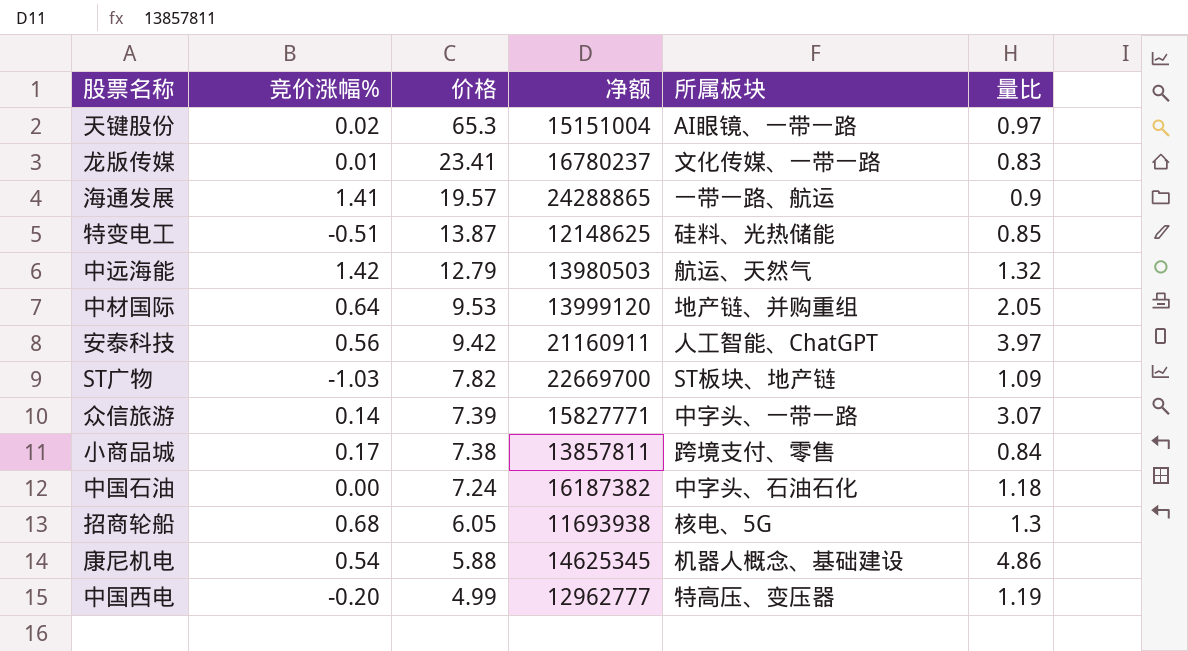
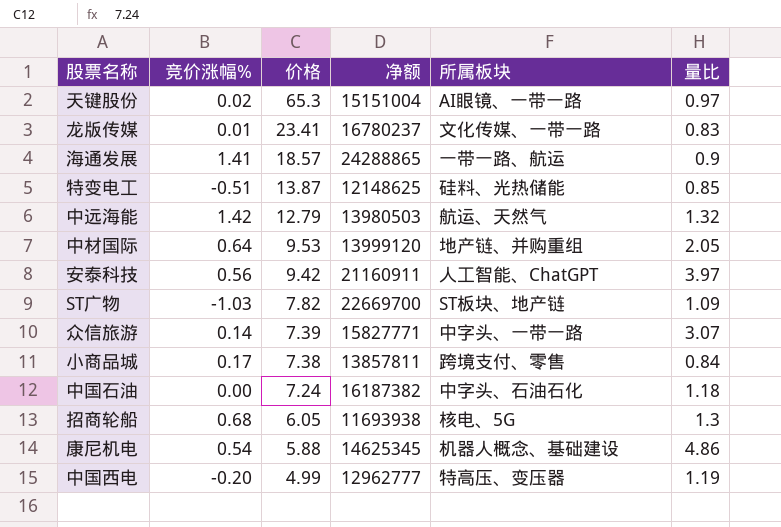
海通发展 | 价格: 19.57 -> 18.57

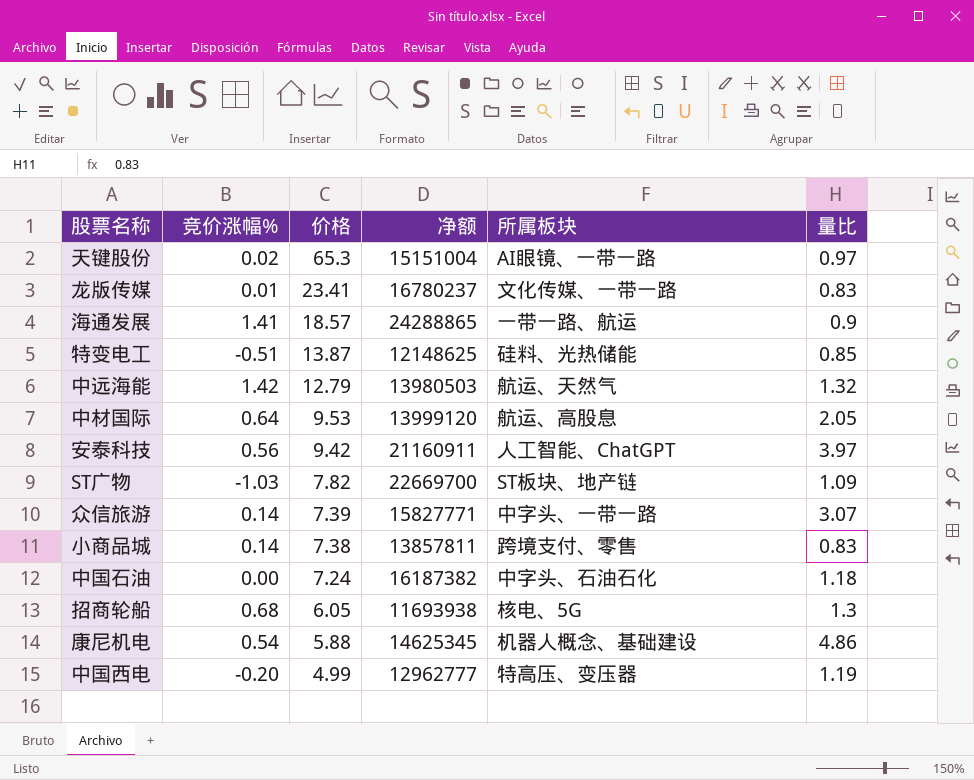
中材国际 | 所属板块: 地产链、并购重组 -> 航运、高股息
小商品城 | 竞价涨幅%: 0.17 -> 0.14
小商品城 | 量比: 0.84 -> 0.83

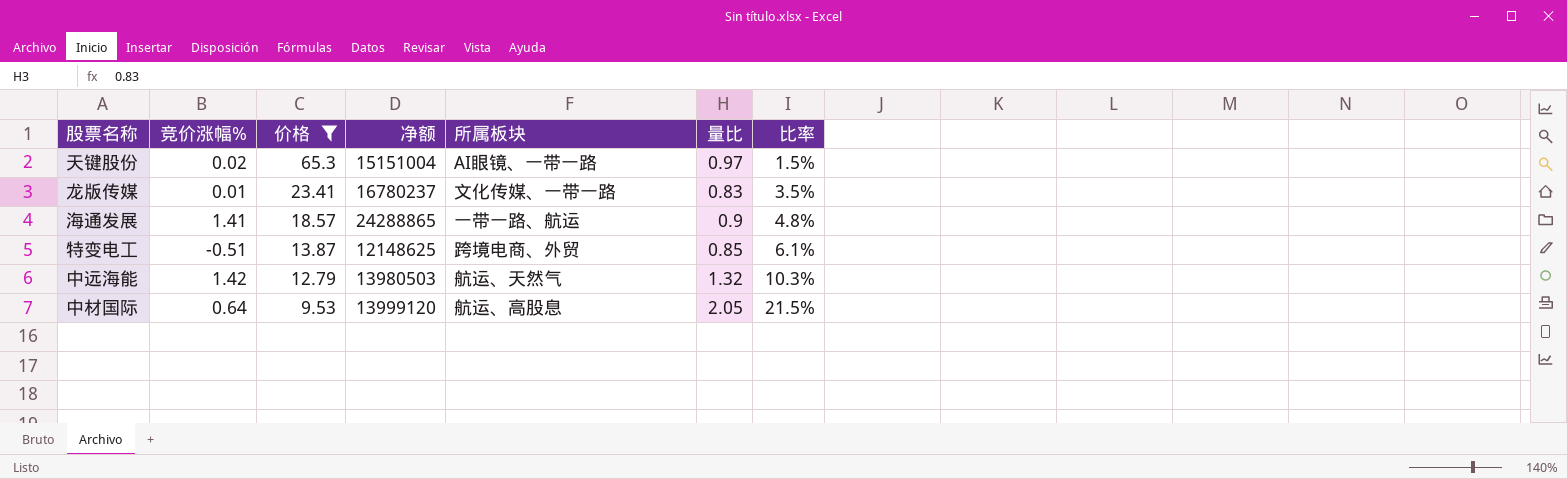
filter: none -> 价格 >= 9.53
column 比率 | formula: none -> [量比] / [价格]
特变电工 | 所属板块: 硅料、光热储能 -> 跨境电商、外贸

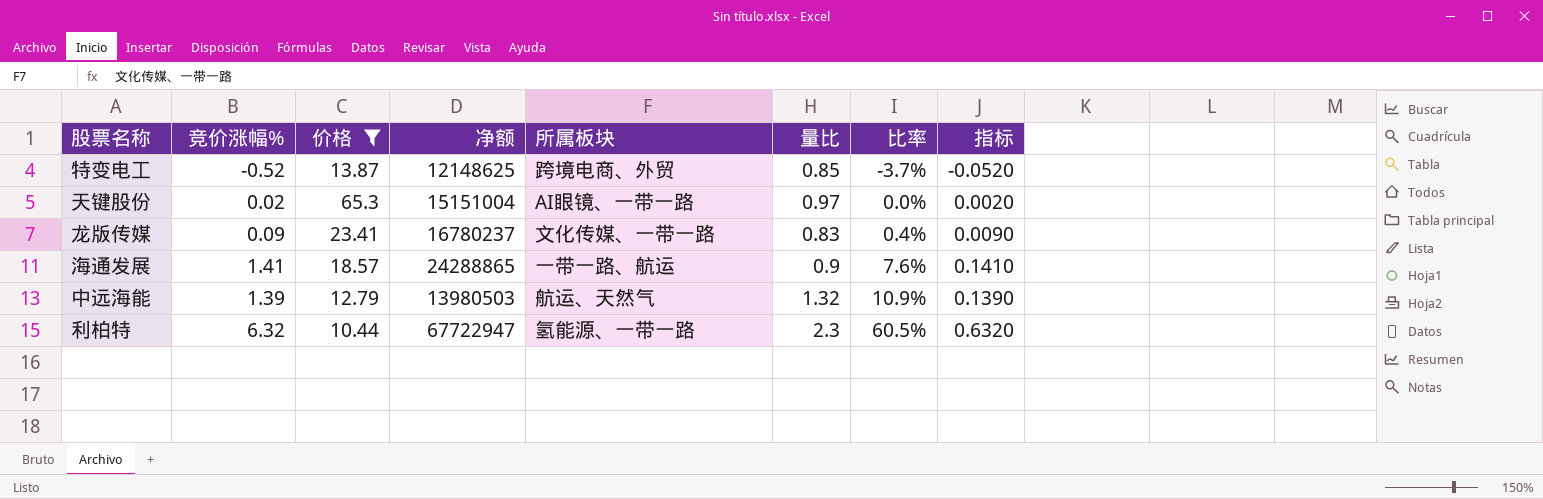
row order: 价格 descending -> 比率 ascending
column 比率 | formula: [量比] / [价格] -> [竞价涨幅%] / [价格]
column 指标 | formula: none -> [竞价涨幅%] * 0.1
row 中材国际: 0.64 | 9.53 | 13999120 | 航运、高股息 | 2.05 | 21.5% -> none
特变电工 | 竞价涨幅%: -0.51 -> -0.52
龙版传媒 | 竞价涨幅%: 0.01 -> 0.09
中远海能 | 竞价涨幅%: 1.42 -> 1.39
row 利柏特: none -> 6.32 | 10.44 | 67722947 | 氢能源、一带一路 | 2.3 | 60.5% | 0.6320

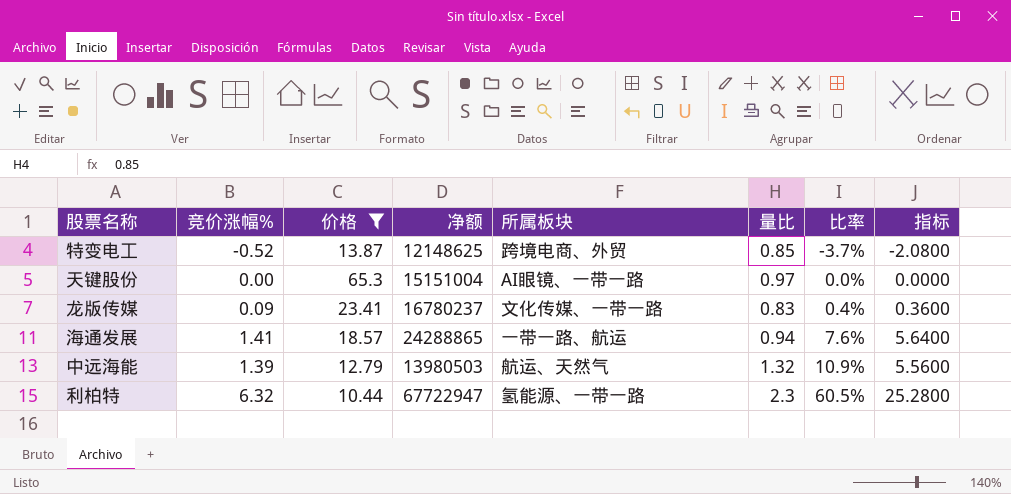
column 指标 | formula: [竞价涨幅%] * 0.1 -> [竞价涨幅%] * 4
天键股份 | 竞价涨幅%: 0.02 -> 0.00
海通发展 | 量比: 0.9 -> 0.94

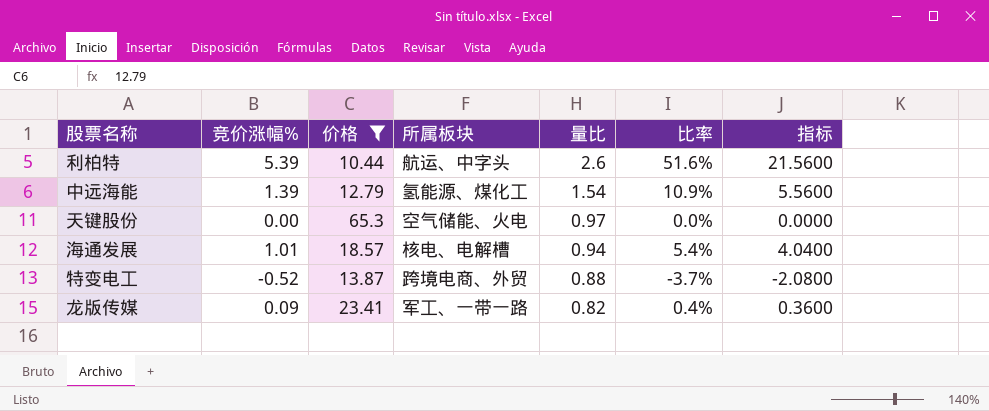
row order: 比率 ascending -> 量比 descending
column 净额 | position: 4 -> none
利柏特 | 竞价涨幅%: 6.32 -> 5.39
利柏特 | 所属板块: 氢能源、一带一路 -> 航运、中字头
利柏特 | 量比: 2.3 -> 2.6
利柏特 | 比率: 60.5% -> 51.6%
利柏特 | 指标: 25.2800 -> 21.5600
中远海能 | 所属板块: 航运、天然气 -> 氢能源、煤化工
中远海能 | 量比: 1.32 -> 1.54
天键股份 | 所属板块: AI眼镜、一带一路 -> 空气储能、火电
海通发展 | 竞价涨幅%: 1.41 -> 1.01
海通发展 | 所属板块: 一带一路、航运 -> 核电、电解槽
海通发展 | 比率: 7.6% -> 5.4%
海通发展 | 指标: 5.6400 -> 4.0400
特变电工 | 量比: 0.85 -> 0.88
龙版传媒 | 所属板块: 文化传媒、一带一路 -> 军工、一带一路
龙版传媒 | 量比: 0.83 -> 0.82

